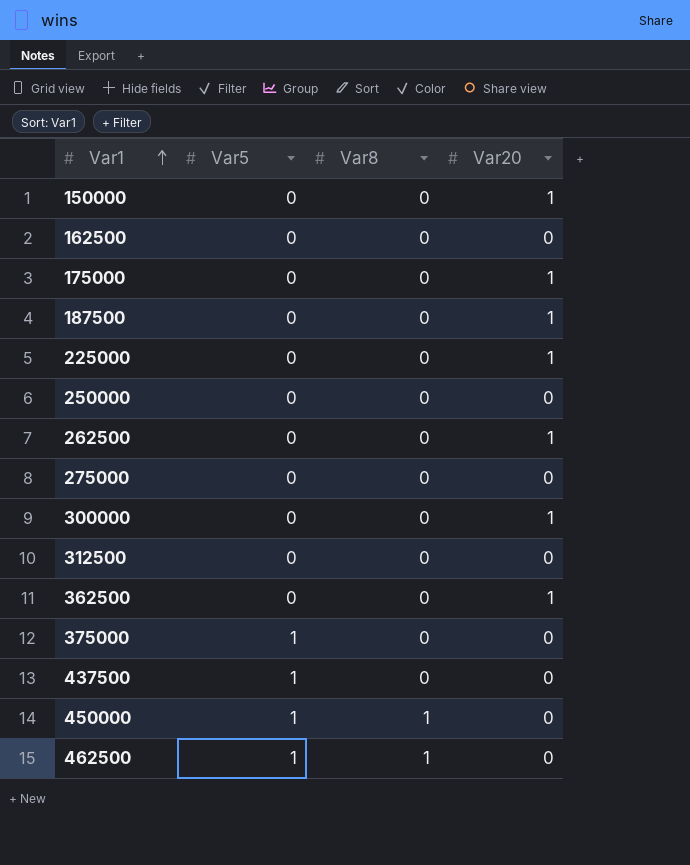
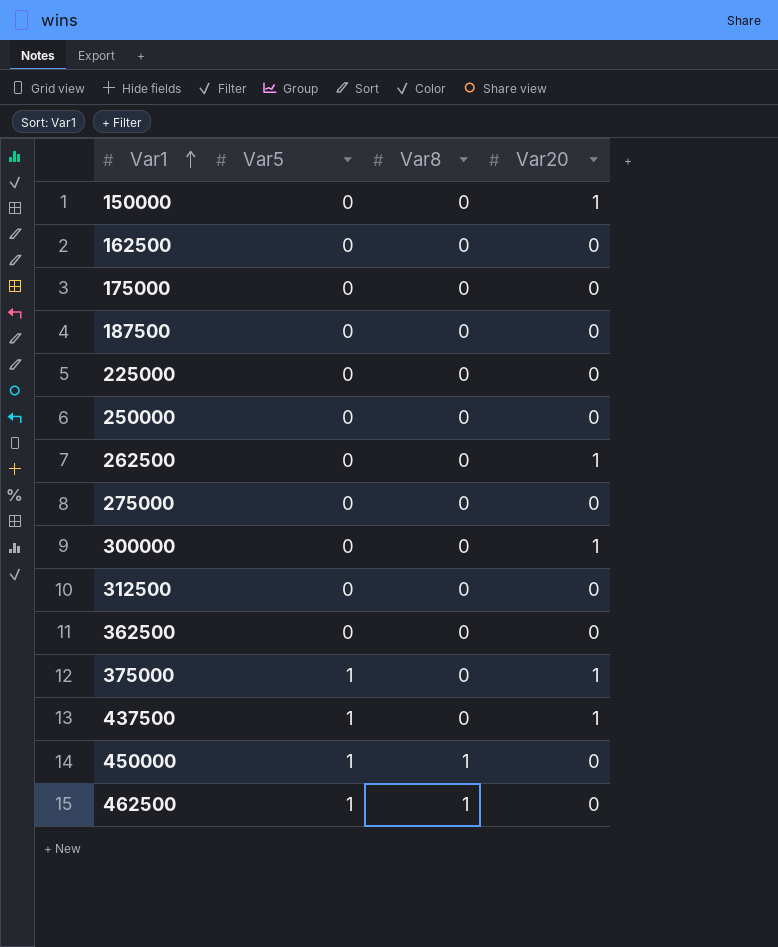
175000 | Var20: 1 -> 0
187500 | Var20: 1 -> 0
225000 | Var20: 1 -> 0
362500 | Var20: 1 -> 0
375000 | Var20: 0 -> 1
437500 | Var20: 0 -> 1

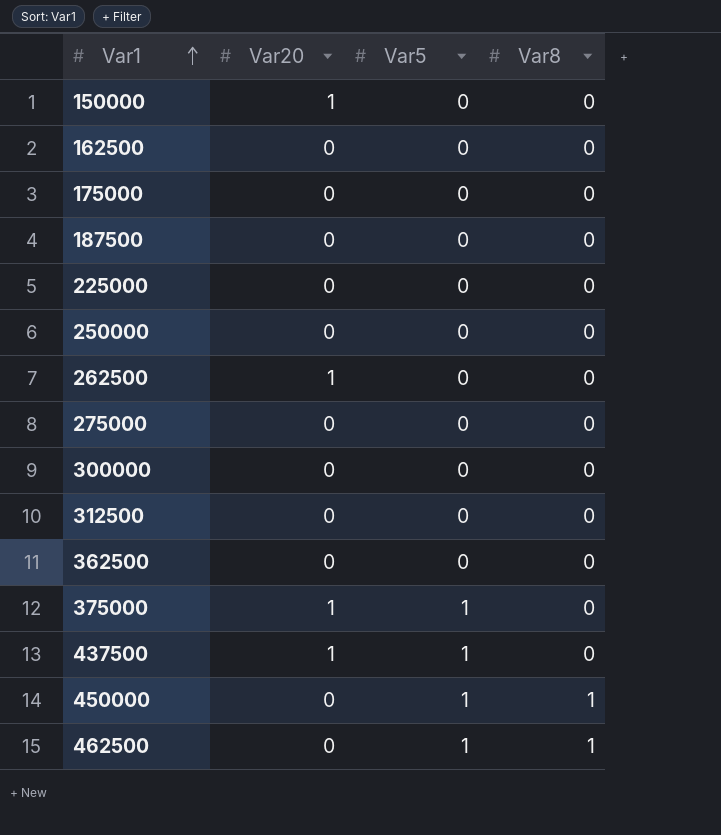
column Var20 | position: 4 -> 2
300000 | Var20: 1 -> 0

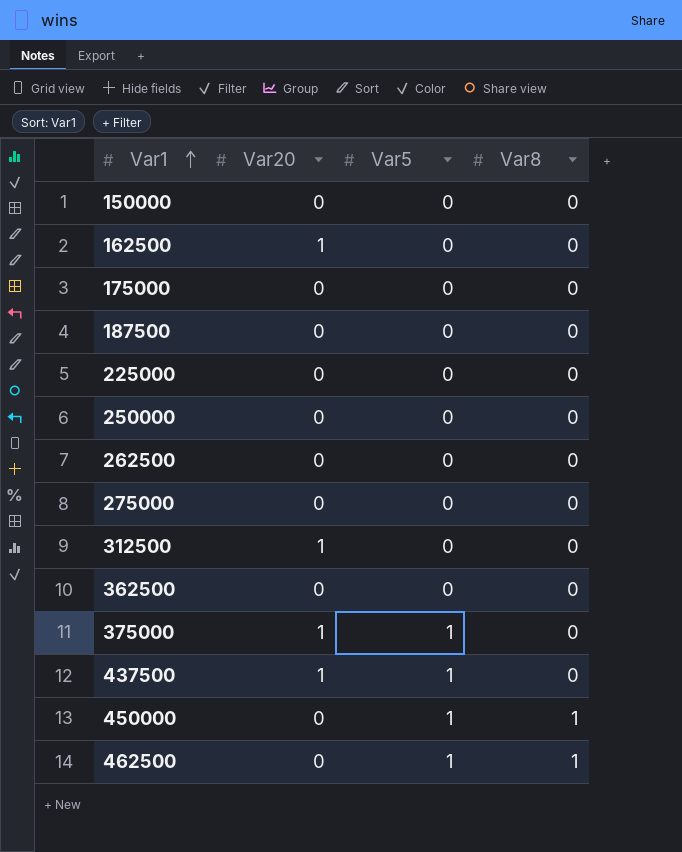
row 300000: 0 | 0 | 0 -> none
150000 | Var20: 1 -> 0
162500 | Var20: 0 -> 1
262500 | Var20: 1 -> 0
312500 | Var20: 0 -> 1

